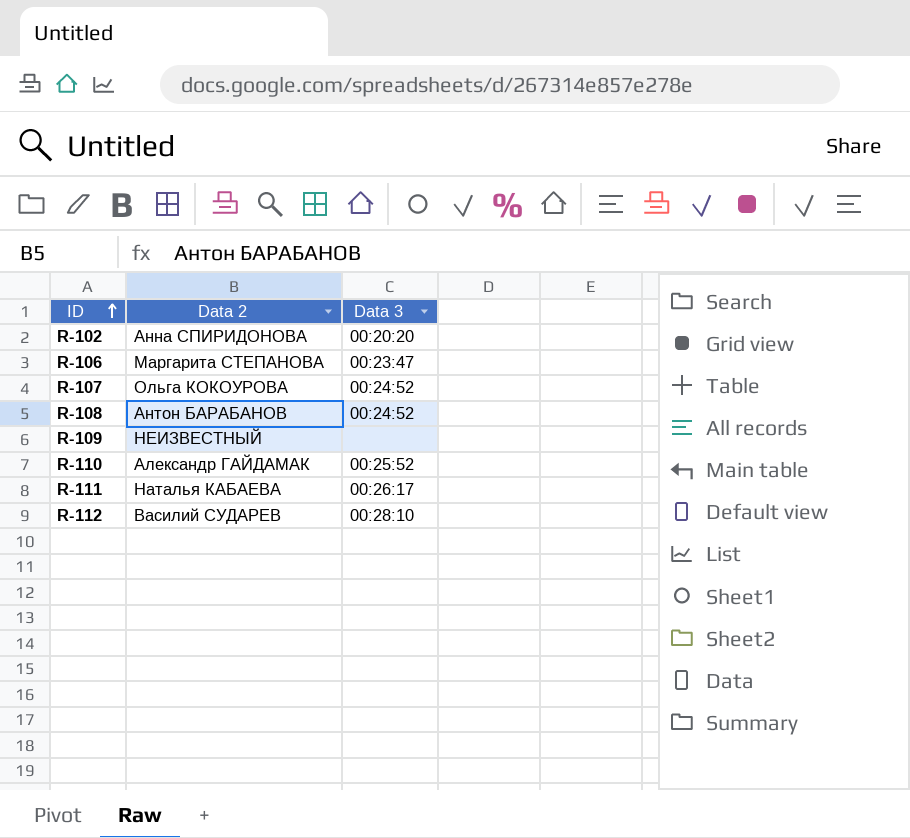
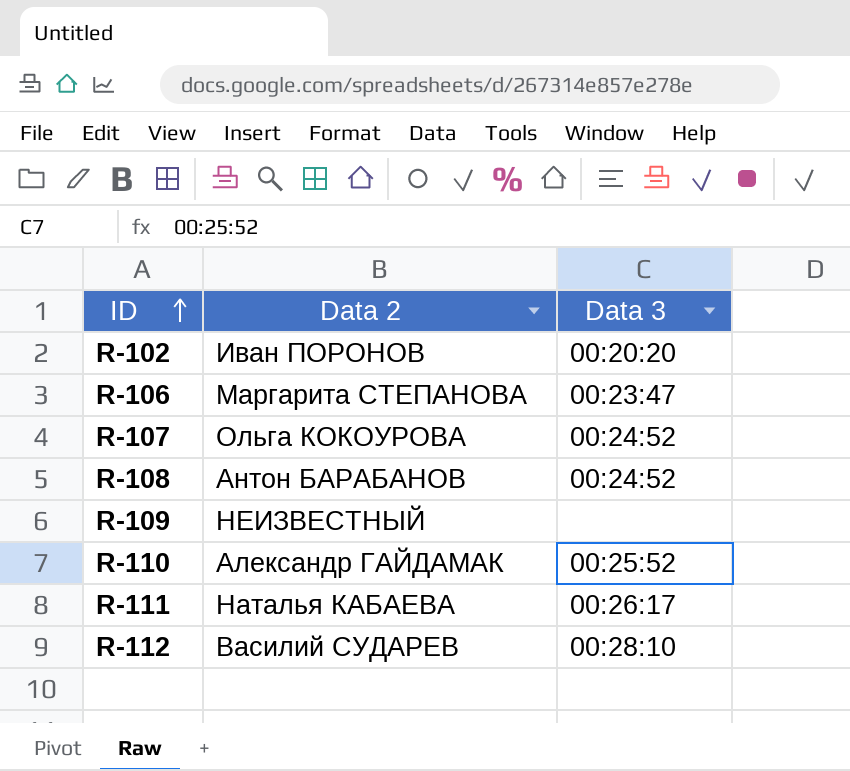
R-102 | Data 2: Анна СПИРИДОНОВА -> Иван ПОРОНОВ

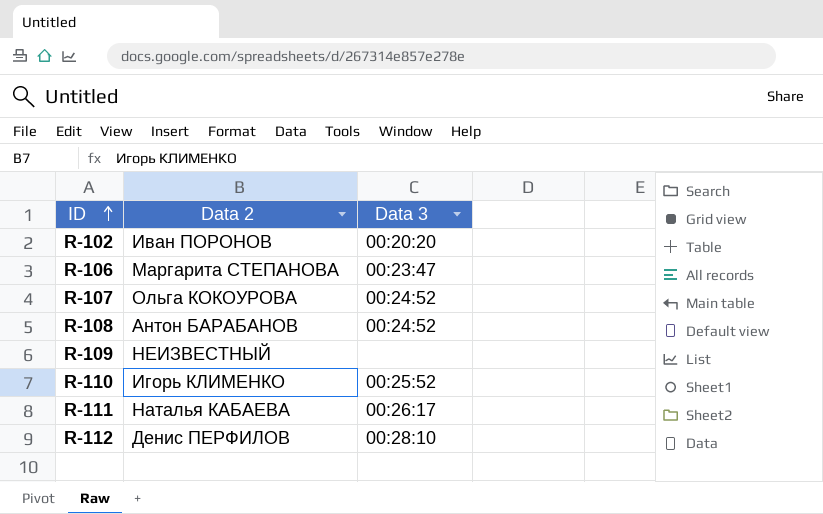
R-110 | Data 2: Александр ГАЙДАМАК -> Игорь КЛИМЕНКО
R-112 | Data 2: Василий СУДАРЕВ -> Денис ПЕРФИЛОВ

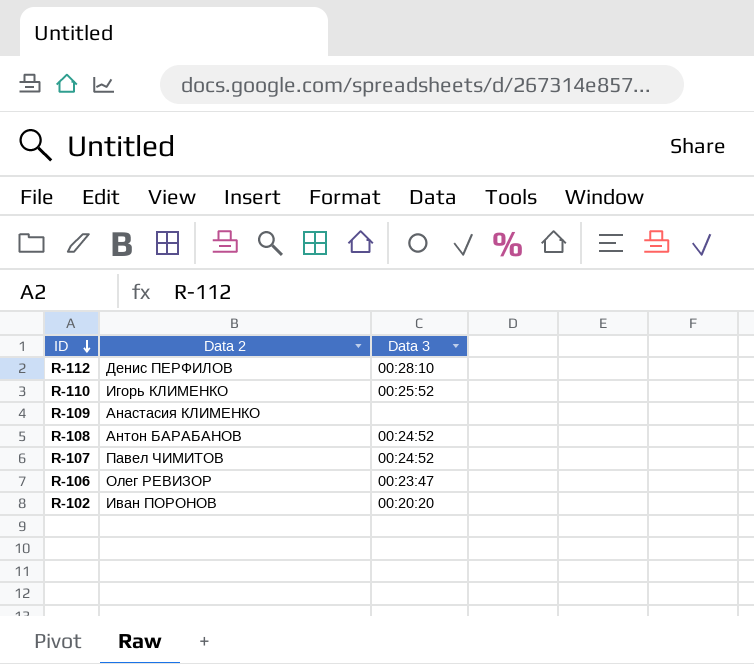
row order: ID ascending -> ID descending
row R-111: Наталья КАБАЕВА | 00:26:17 -> none
R-109 | Data 2: НЕИЗВЕСТНЫЙ -> Анастасия КЛИМЕНКО
R-107 | Data 2: Ольга КОКОУРОВА -> Павел ЧИМИТОВ
R-106 | Data 2: Маргарита СТЕПАНОВА -> Олег РЕВИЗОР

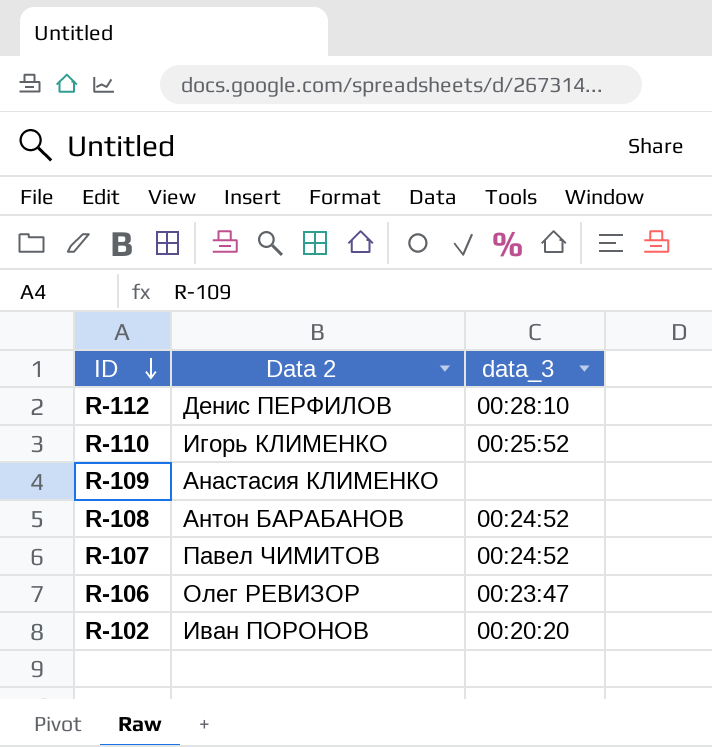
column name: Data 3 -> data_3

